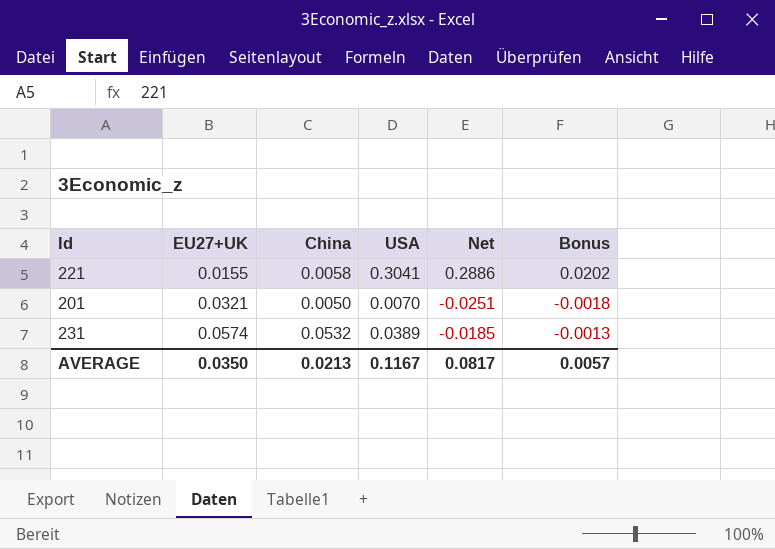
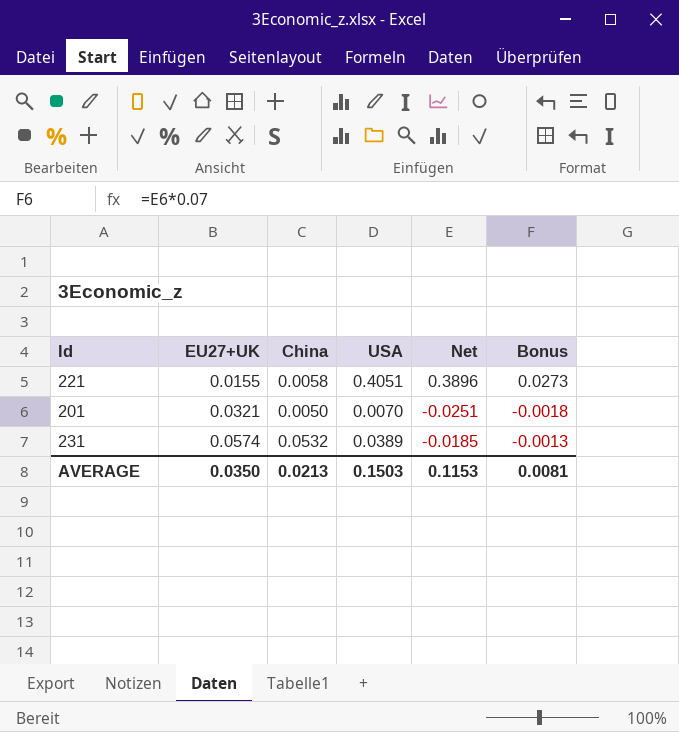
221 | USA: 0.3041 -> 0.4051
221 | Net: 0.2886 -> 0.3896
221 | Bonus: 0.0202 -> 0.0273
AVERAGE | USA: 0.1167 -> 0.1503
AVERAGE | Net: 0.0817 -> 0.1153
AVERAGE | Bonus: 0.0057 -> 0.0081

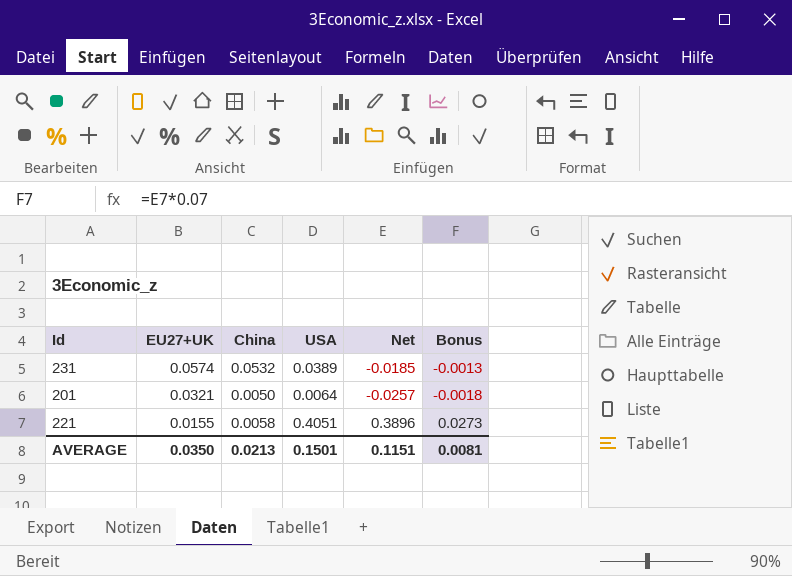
row order: EU27+UK ascending -> EU27+UK descending
201 | USA: 0.0070 -> 0.0064
201 | Net: -0.0251 -> -0.0257
AVERAGE | USA: 0.1503 -> 0.1501
AVERAGE | Net: 0.1153 -> 0.1151

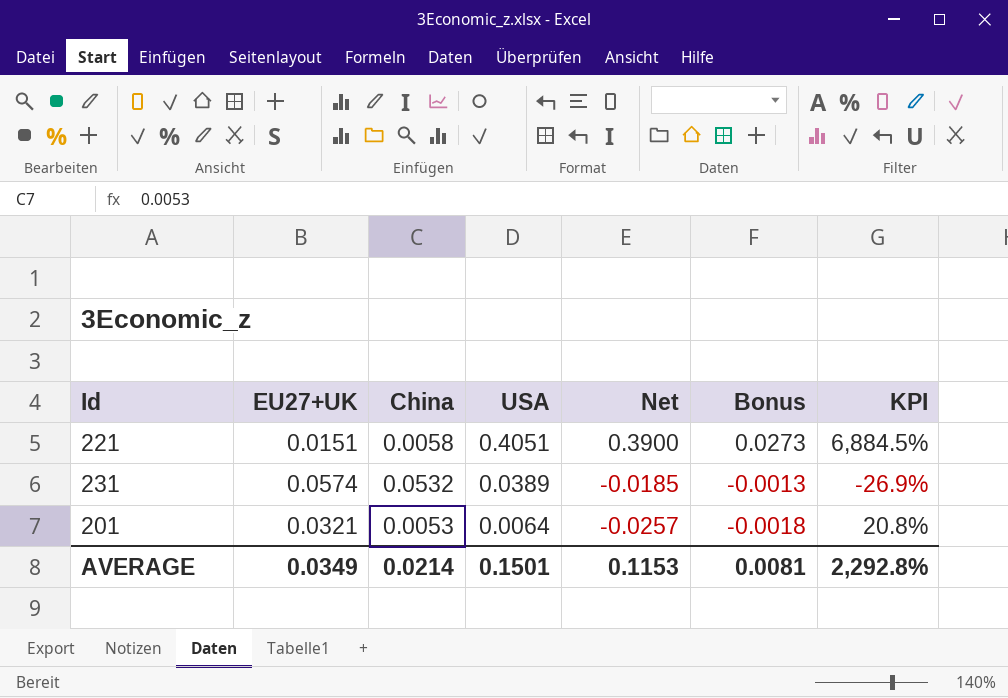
row order: EU27+UK descending -> USA descending
column KPI | formula: none -> ([USA] - [China]) / [China]
221 | EU27+UK: 0.0155 -> 0.0151
221 | Net: 0.3896 -> 0.3900
201 | China: 0.0050 -> 0.0053
AVERAGE | EU27+UK: 0.0350 -> 0.0349
AVERAGE | China: 0.0213 -> 0.0214
AVERAGE | Net: 0.1151 -> 0.1153

